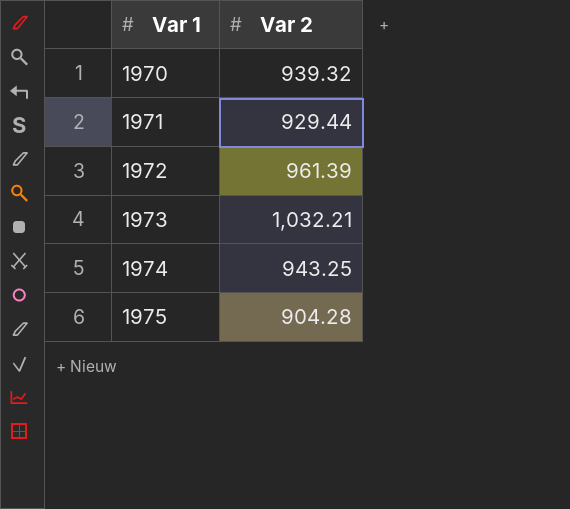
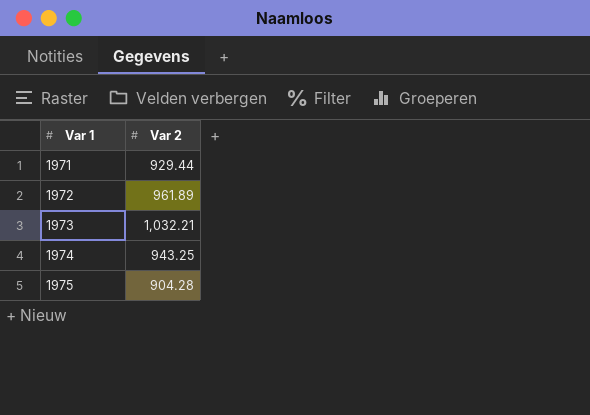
row 1970: 939.32 -> none
1972 | Var 2: 961.39 -> 961.89

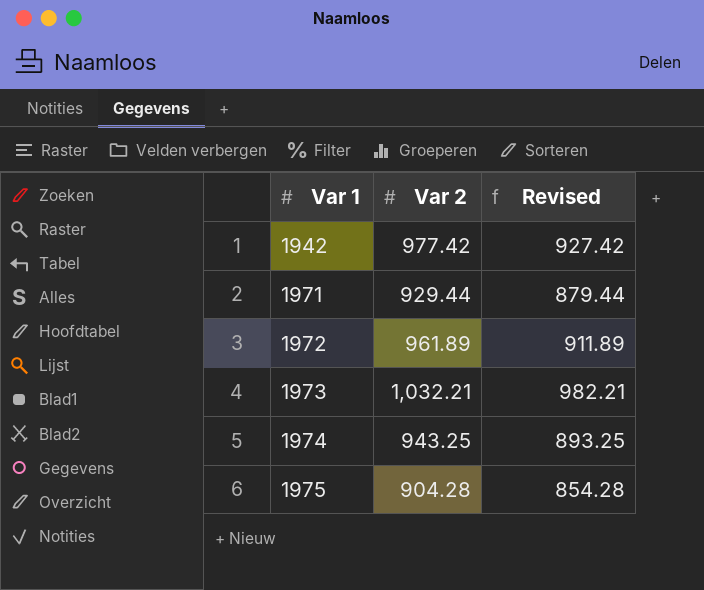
column Revised | formula: none -> [Var 2] - 50
row 1942: none -> 977.42 | 927.42

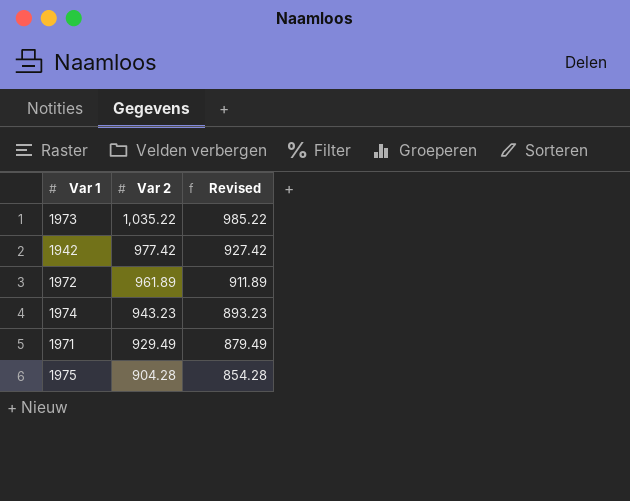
row order: Var 1 ascending -> Var 2 descending
1973 | Var 2: 1,032.21 -> 1,035.22
1973 | Revised: 982.21 -> 985.22
1974 | Var 2: 943.25 -> 943.23
1974 | Revised: 893.25 -> 893.23
1971 | Var 2: 929.44 -> 929.49
1971 | Revised: 879.44 -> 879.49

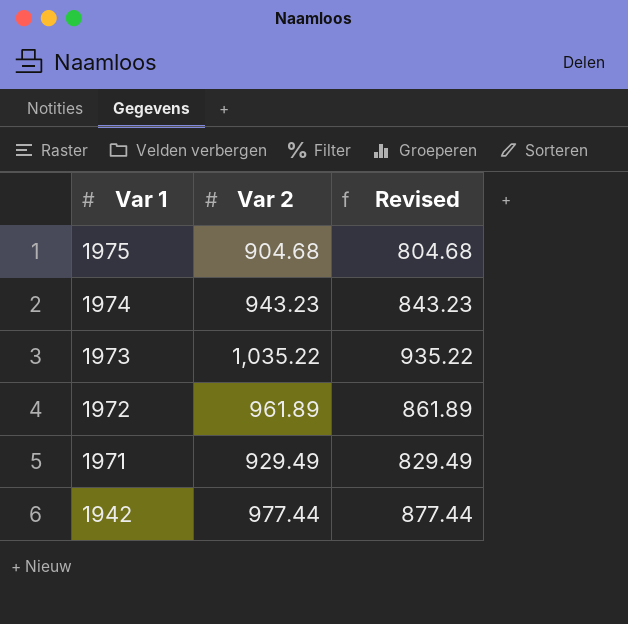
row order: Var 2 descending -> Var 1 descending
column Revised | formula: [Var 2] - 50 -> [Var 2] - 100
1975 | Var 2: 904.28 -> 904.68
1942 | Var 2: 977.42 -> 977.44

